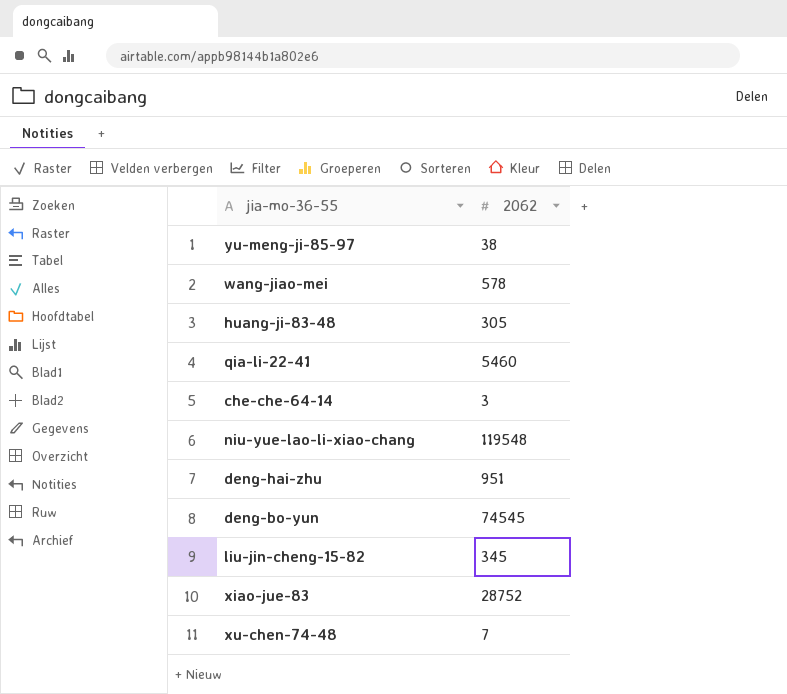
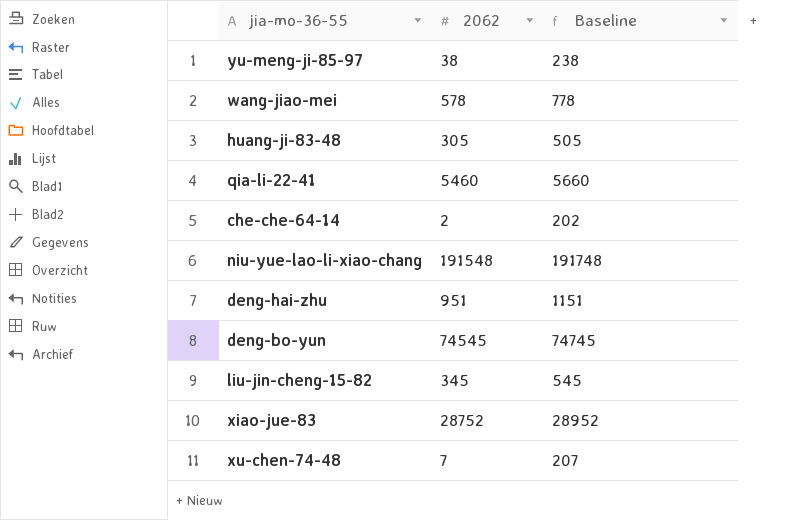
column Baseline | formula: none -> [2062] + 200
che-che-64-14 | 2062: 3 -> 2
niu-yue-lao-li-xiao-chang | 2062: 119548 -> 191548

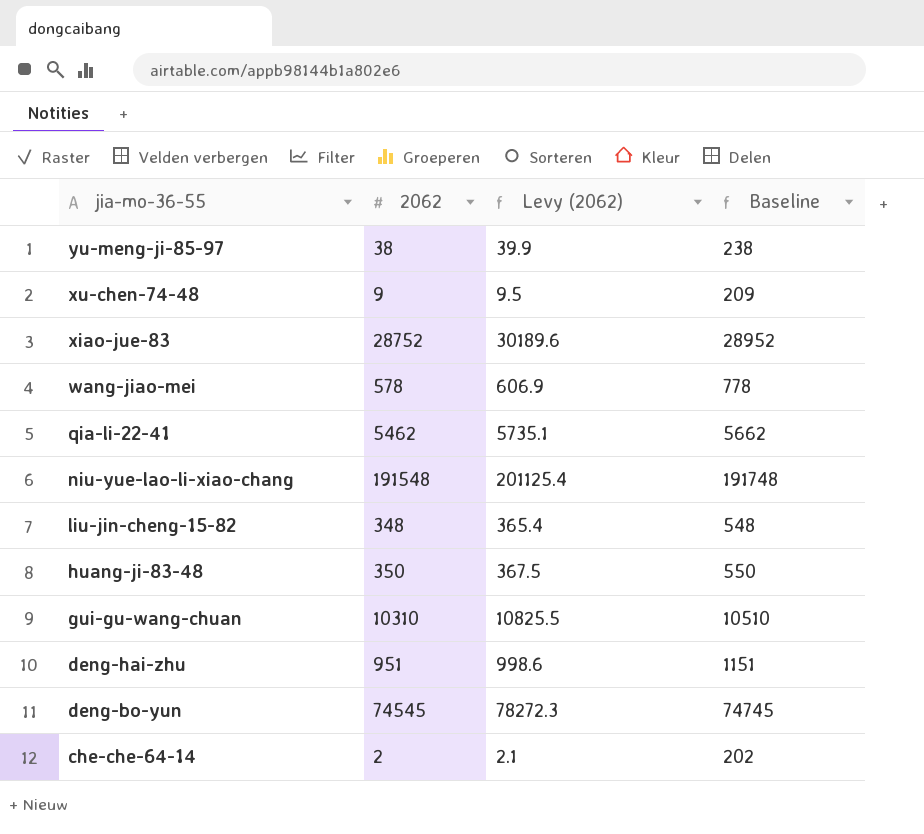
row order: none -> jia-mo-36-55 descending
column Levy (2062) | formula: none -> [2062] * 1.05
xu-chen-74-48 | 2062: 7 -> 9
xu-chen-74-48 | Baseline: 207 -> 209
qia-li-22-41 | 2062: 5460 -> 5462
qia-li-22-41 | Baseline: 5660 -> 5662
liu-jin-cheng-15-82 | 2062: 345 -> 348
liu-jin-cheng-15-82 | Baseline: 545 -> 548
huang-ji-83-48 | 2062: 305 -> 350
huang-ji-83-48 | Baseline: 505 -> 550
row gui-gu-wang-chuan: none -> 10310 | 10825.5 | 10510

